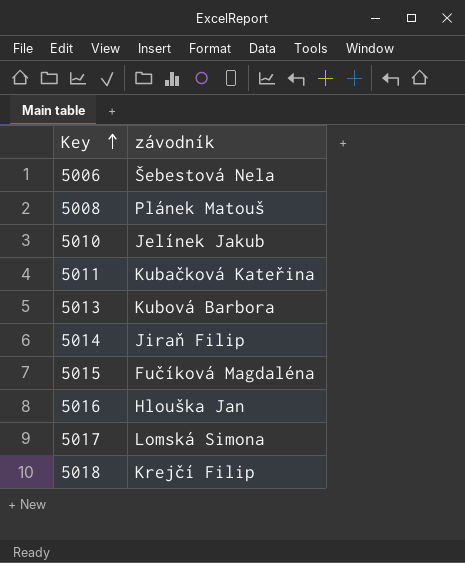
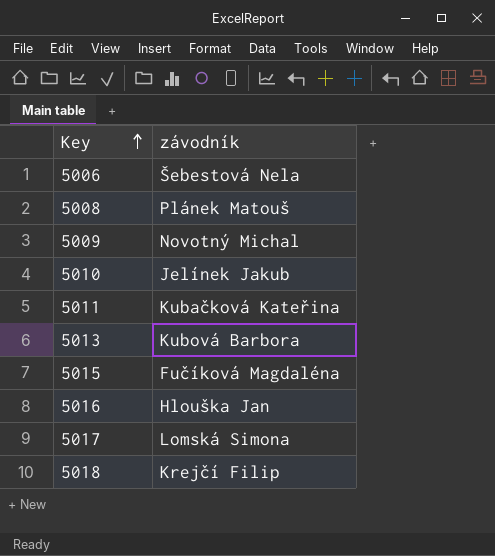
row 5014: Jiraň Filip -> none
row 5009: none -> Novotný Michal

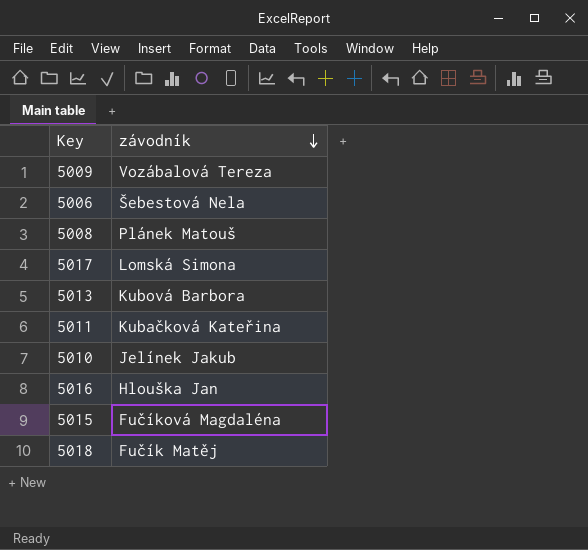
row order: Key ascending -> závodník descending
5009 | závodník: Novotný Michal -> Vozábalová Tereza
5018 | závodník: Krejčí Filip -> Fučík Matěj

